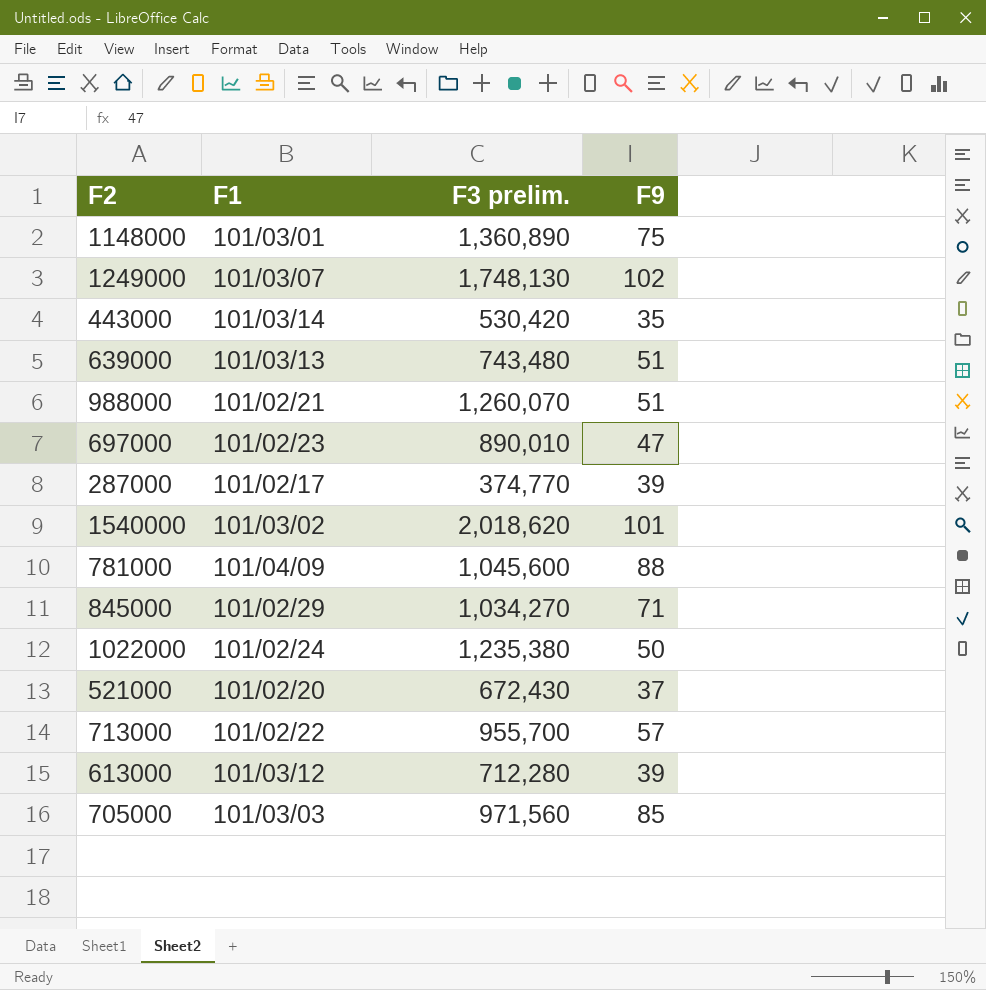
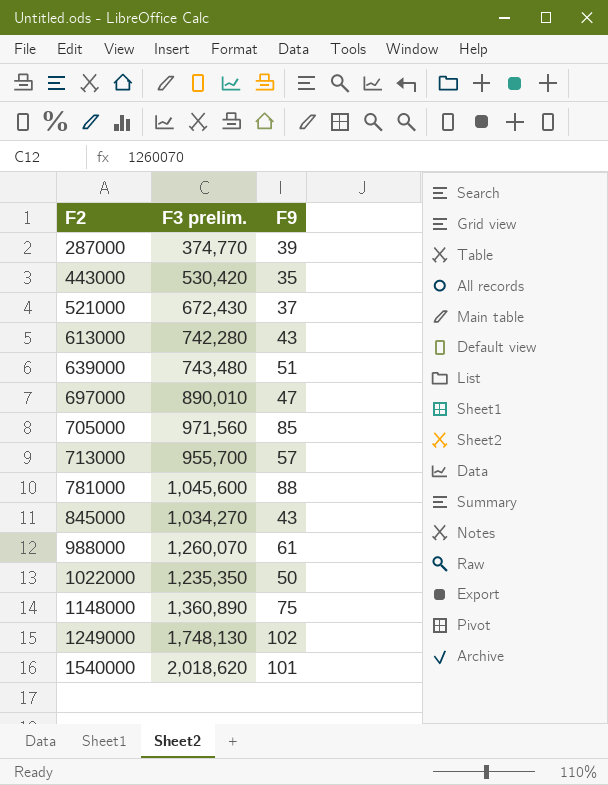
row order: none -> F2 ascending
column F1 | position: 2 -> none
613000 | F3 prelim.: 712,280 -> 742,280
613000 | F9: 39 -> 43
845000 | F9: 71 -> 43
988000 | F9: 51 -> 61
1022000 | F3 prelim.: 1,235,380 -> 1,235,350

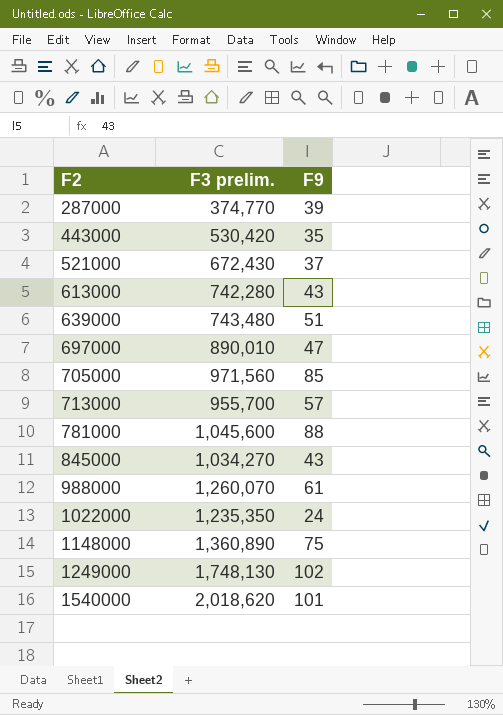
1022000 | F9: 50 -> 24

